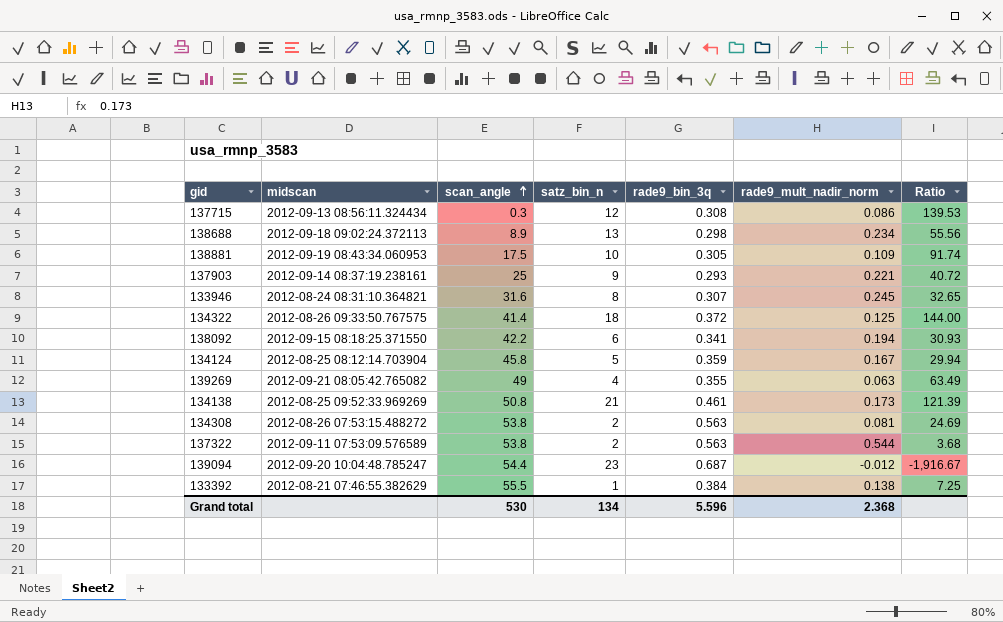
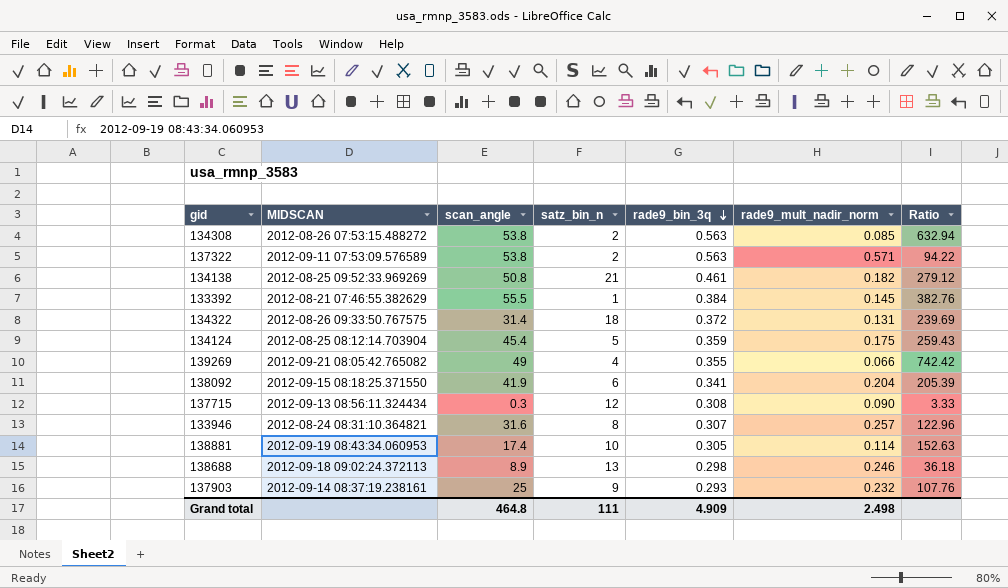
row order: scan_angle ascending -> rade9_bin_3q descending
column name: midscan -> MIDSCAN
column Ratio | formula: [satz_bin_n] / [rade9_mult_nadir_norm] -> [scan_angle] / [rade9_mult_nadir_norm]
row 139094: 2012-09-20 10:04:48.785247 | 54.4 | 23 | 0.687 | -0.012 | -1,916.67 -> none
134308 | rade9_mult_nadir_norm: 0.081 -> 0.085
137322 | rade9_mult_nadir_norm: 0.544 -> 0.571
134138 | rade9_mult_nadir_norm: 0.173 -> 0.182
133392 | rade9_mult_nadir_norm: 0.138 -> 0.145
134322 | scan_angle: 41.4 -> 31.4
134322 | rade9_mult_nadir_norm: 0.125 -> 0.131
134124 | scan_angle: 45.8 -> 45.4
134124 | rade9_mult_nadir_norm: 0.167 -> 0.175
139269 | rade9_mult_nadir_norm: 0.063 -> 0.066
138092 | scan_angle: 42.2 -> 41.9
138092 | rade9_mult_nadir_norm: 0.194 -> 0.204
137715 | rade9_mult_nadir_norm: 0.086 -> 0.090
133946 | rade9_mult_nadir_norm: 0.245 -> 0.257
138881 | scan_angle: 17.5 -> 17.4
138881 | rade9_mult_nadir_norm: 0.109 -> 0.114
138688 | rade9_mult_nadir_norm: 0.234 -> 0.246
137903 | rade9_mult_nadir_norm: 0.221 -> 0.232
Grand total | scan_angle: 530 -> 464.8
Grand total | satz_bin_n: 134 -> 111
Grand total | rade9_bin_3q: 5.596 -> 4.909
Grand total | rade9_mult_nadir_norm: 2.368 -> 2.498

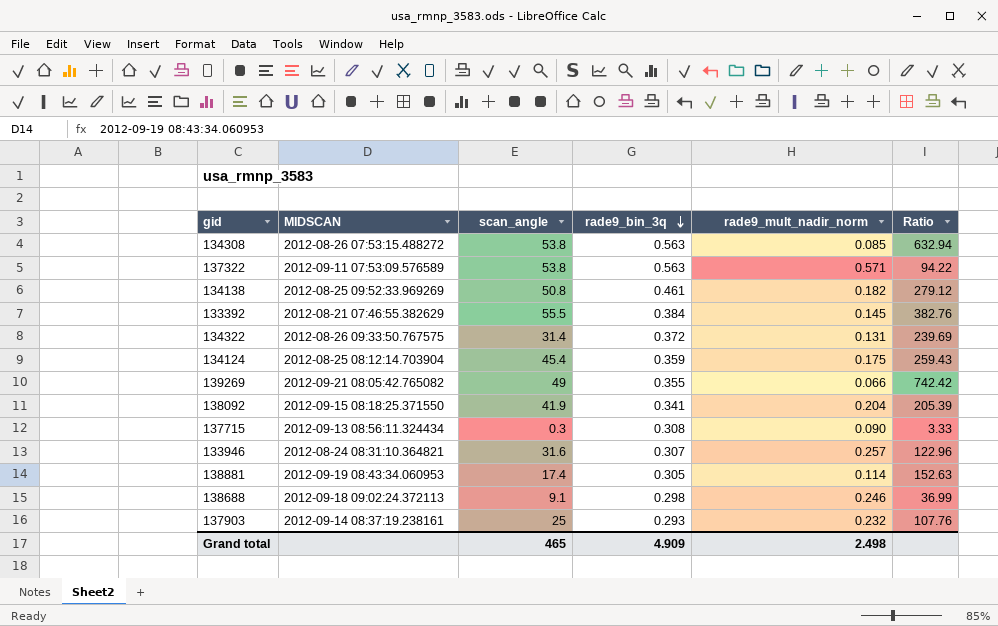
column satz_bin_n | position: 4 -> none
138688 | scan_angle: 8.9 -> 9.1
138688 | Ratio: 36.18 -> 36.99
Grand total | scan_angle: 464.8 -> 465

